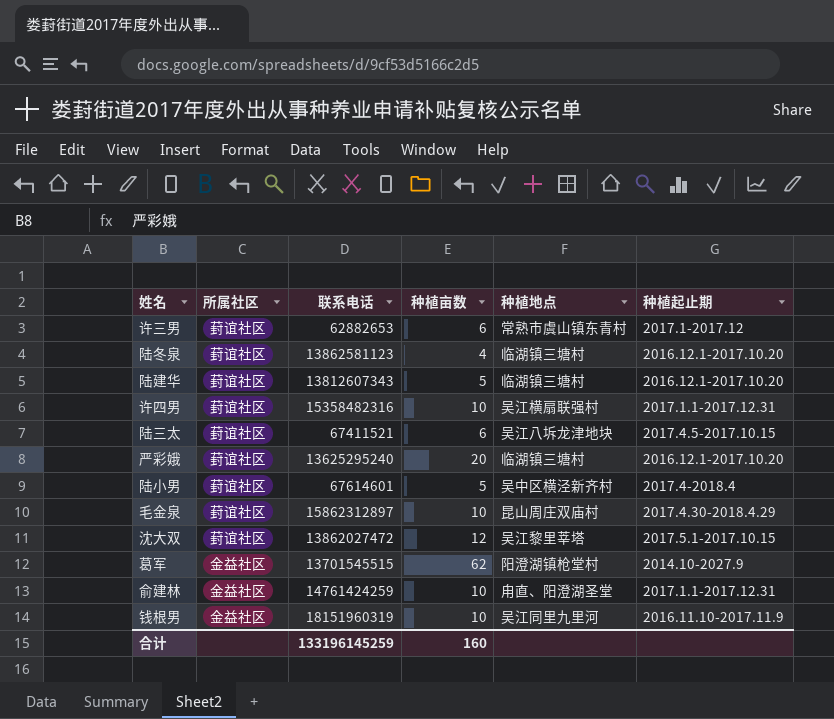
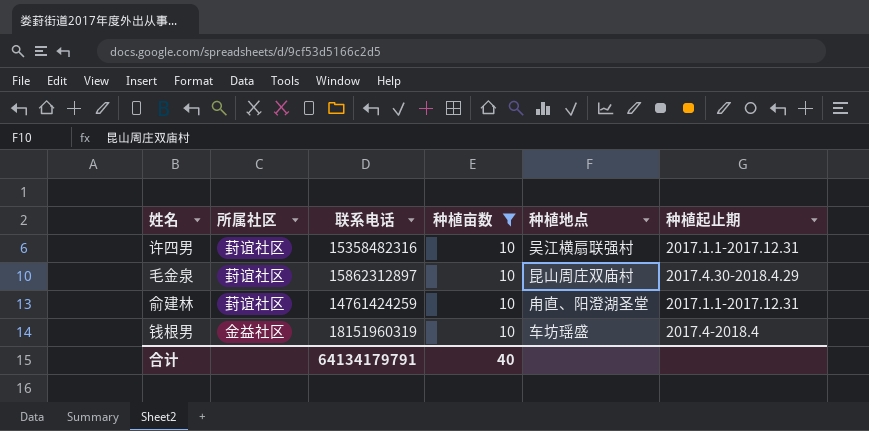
filter: none -> 种植亩数 = 10
俞建林 | 所属社区: 金益社区 -> 葑谊社区
钱根男 | 种植地点: 吴江同里九里河 -> 车坊瑶盛
钱根男 | 种植起止期: 2016.11.10-2017.11.9 -> 2017.4-2018.4
合计 | 联系电话: 133196145259 -> 64134179791
合计 | 种植亩数: 160 -> 40

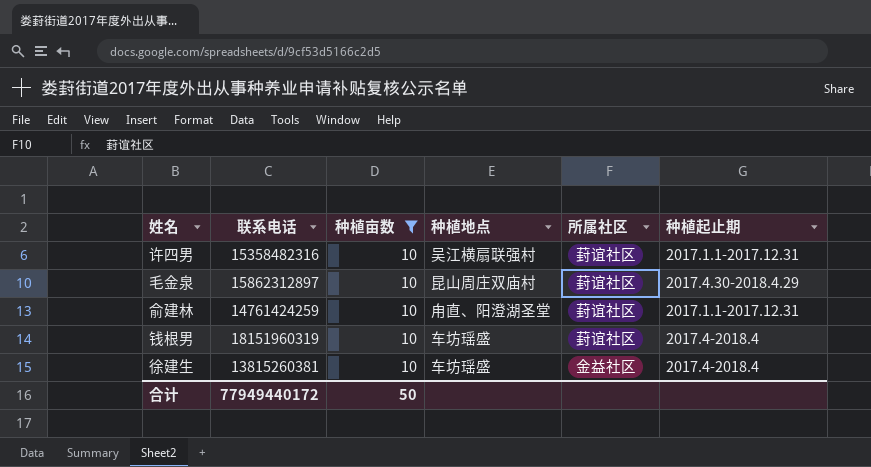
column 所属社区 | position: 2 -> 5
钱根男 | 所属社区: 金益社区 -> 葑谊社区
row 徐建生: none -> 13815260381 | 10 | 车坊瑶盛 | 金益社区 | 2017.4-2018.4
合计 | 联系电话: 64134179791 -> 77949440172
合计 | 种植亩数: 40 -> 50

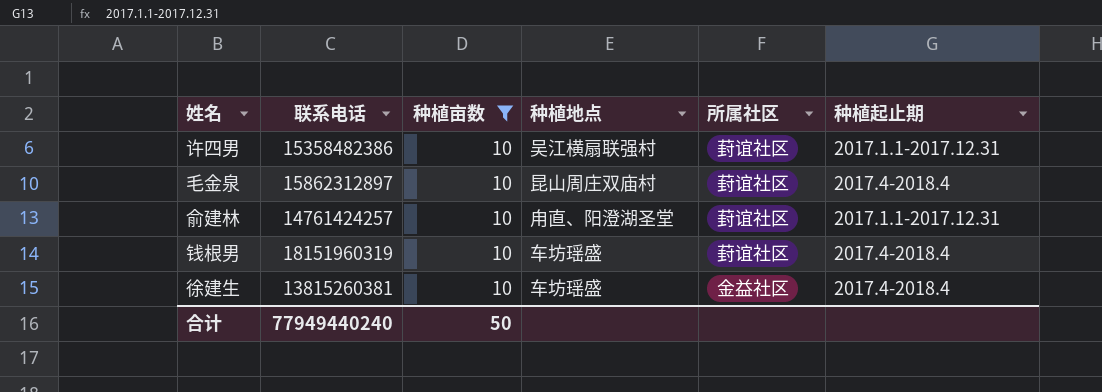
许四男 | 联系电话: 15358482316 -> 15358482386
毛金泉 | 种植起止期: 2017.4.30-2018.4.29 -> 2017.4-2018.4
俞建林 | 联系电话: 14761424259 -> 14761424257
合计 | 联系电话: 77949440172 -> 77949440240

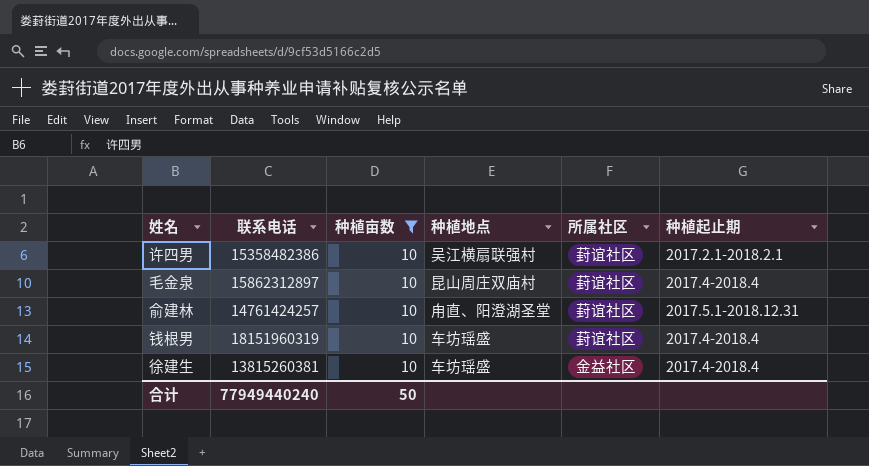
许四男 | 种植起止期: 2017.1.1-2017.12.31 -> 2017.2.1-2018.2.1
俞建林 | 种植起止期: 2017.1.1-2017.12.31 -> 2017.5.1-2018.12.31

